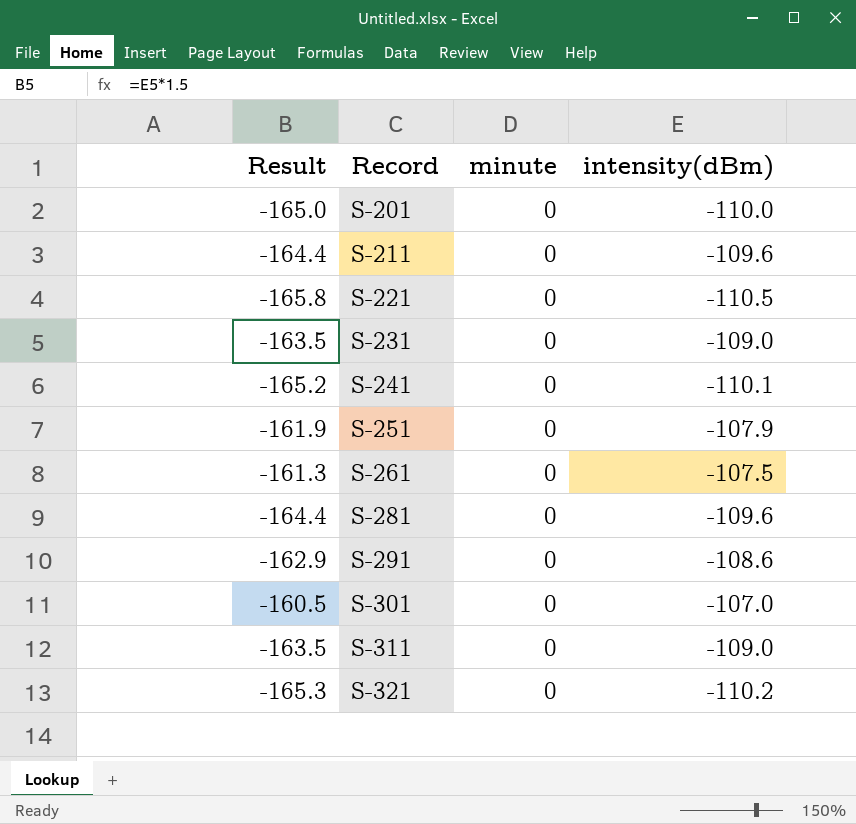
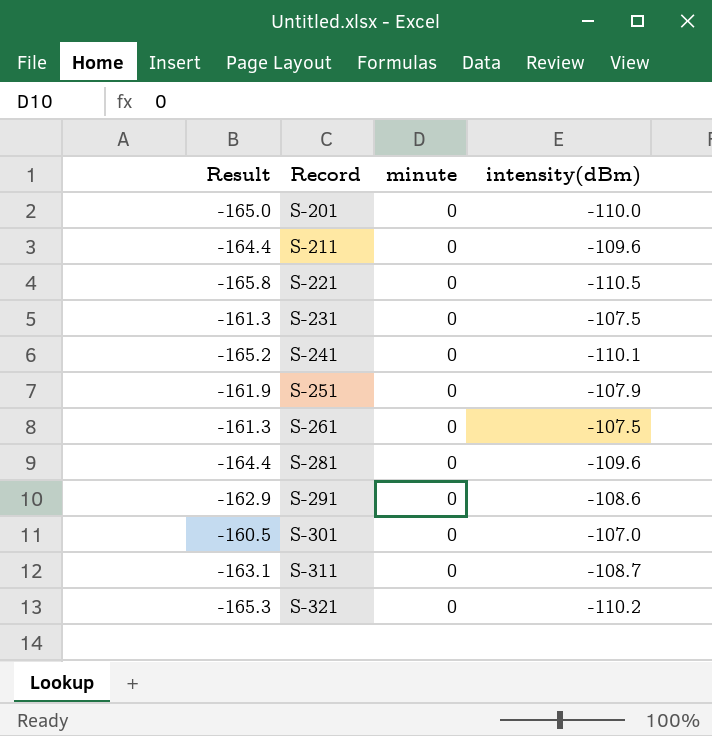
S-231 | Result: -163.5 -> -161.3
S-231 | intensity(dBm): -109.0 -> -107.5
S-311 | Result: -163.5 -> -163.1
S-311 | intensity(dBm): -109.0 -> -108.7

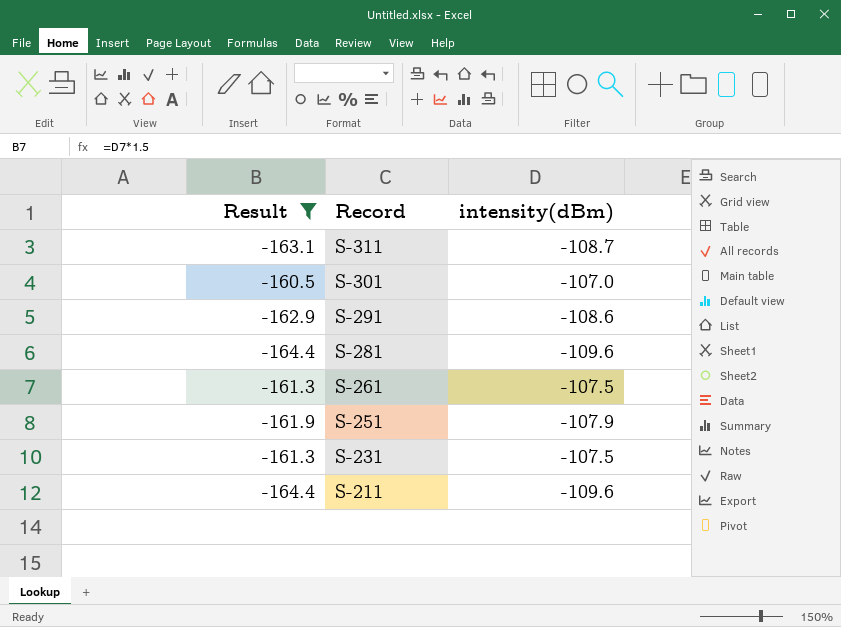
filter: none -> Result >= -164.4
row order: Record ascending -> Record descending
column minute | position: 3 -> none

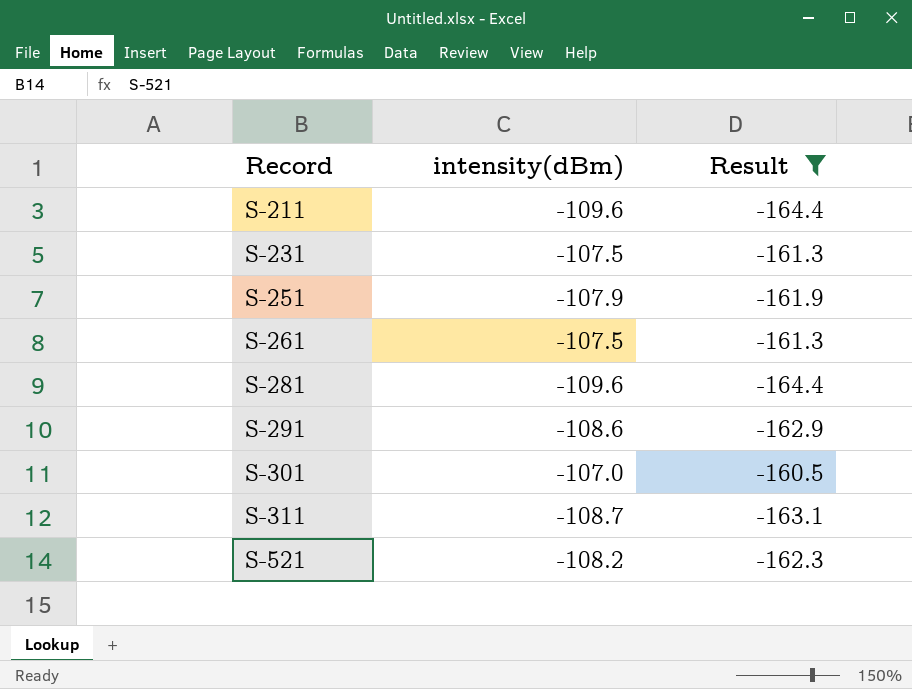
row order: Record descending -> Record ascending
column Result | position: 1 -> 3
row S-521: none -> -108.2 | -162.3

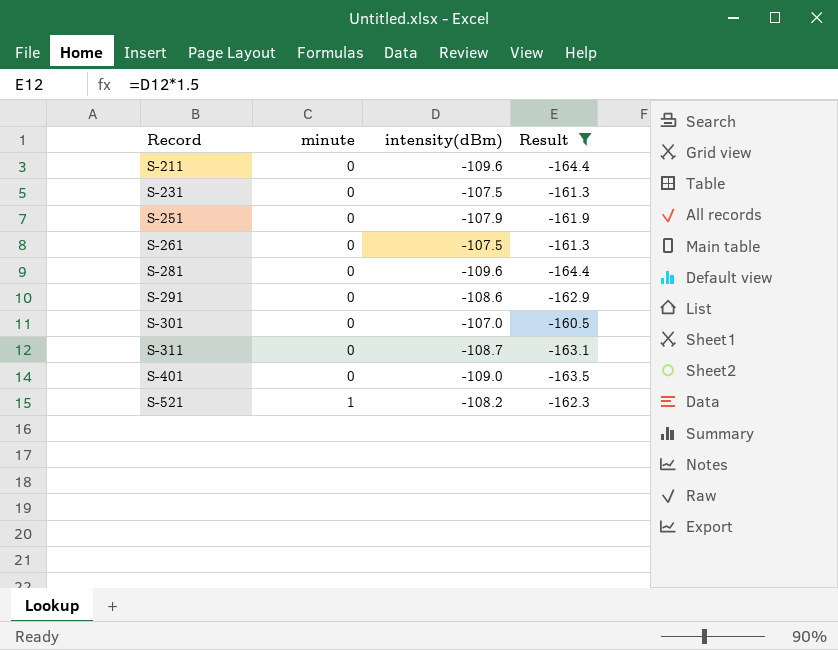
column minute | position: none -> 2
row S-401: none -> 0 | -109.0 | -163.5

